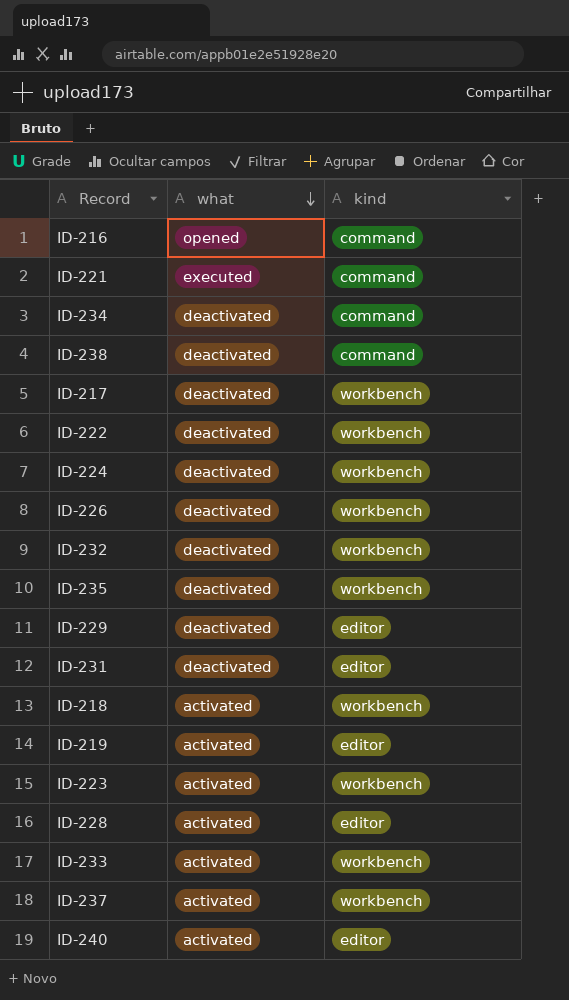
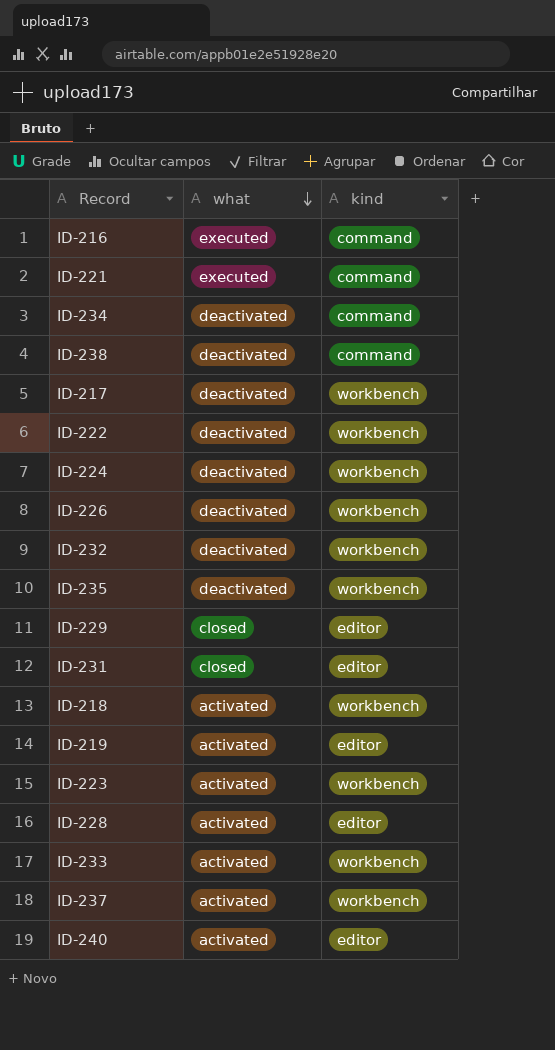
ID-216 | what: opened -> executed
ID-229 | what: deactivated -> closed
ID-231 | what: deactivated -> closed

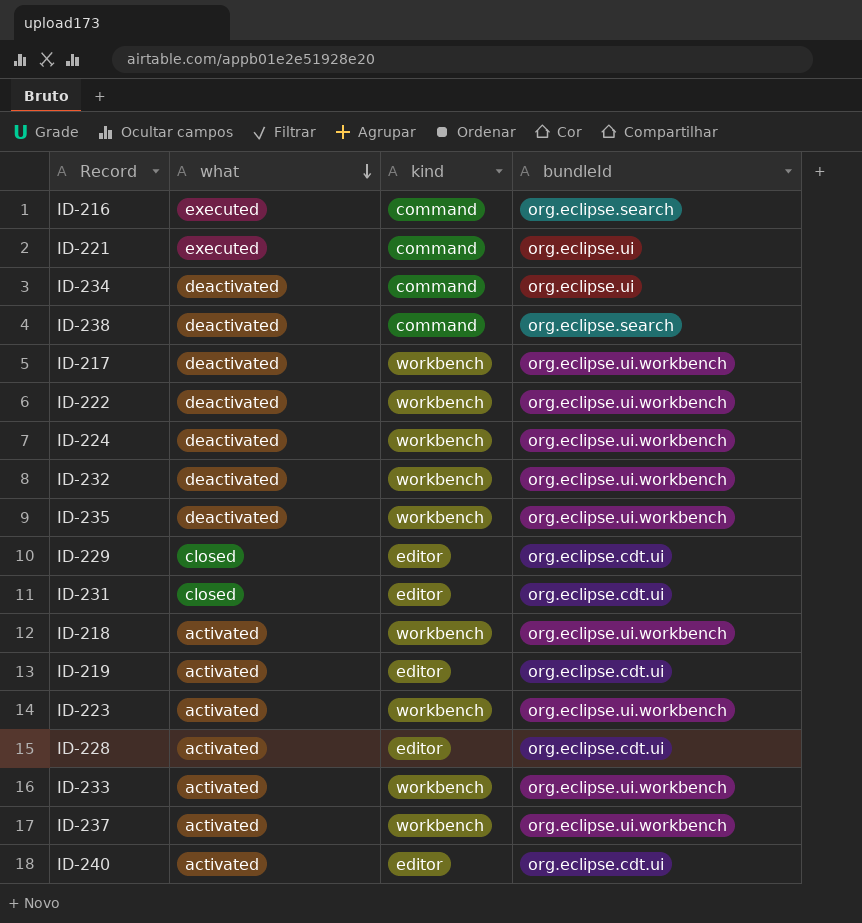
column bundleId | position: none -> 4
row ID-226: deactivated | workbench -> none

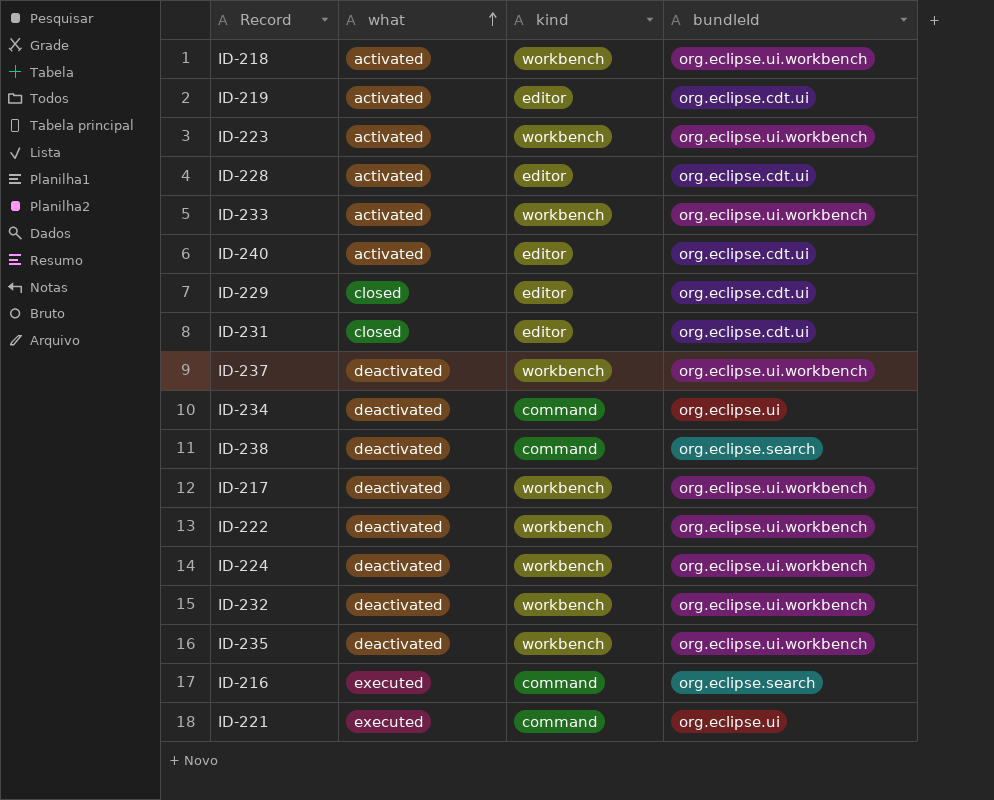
row order: what descending -> what ascending
ID-237 | what: activated -> deactivated

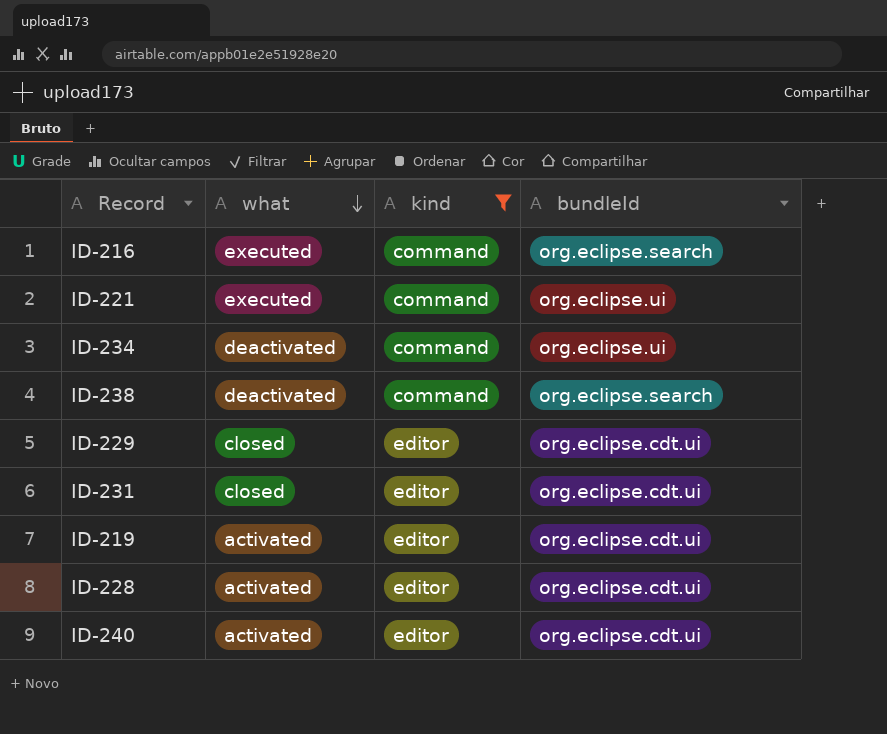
filter: none -> kind != workbench
row order: what ascending -> what descending

